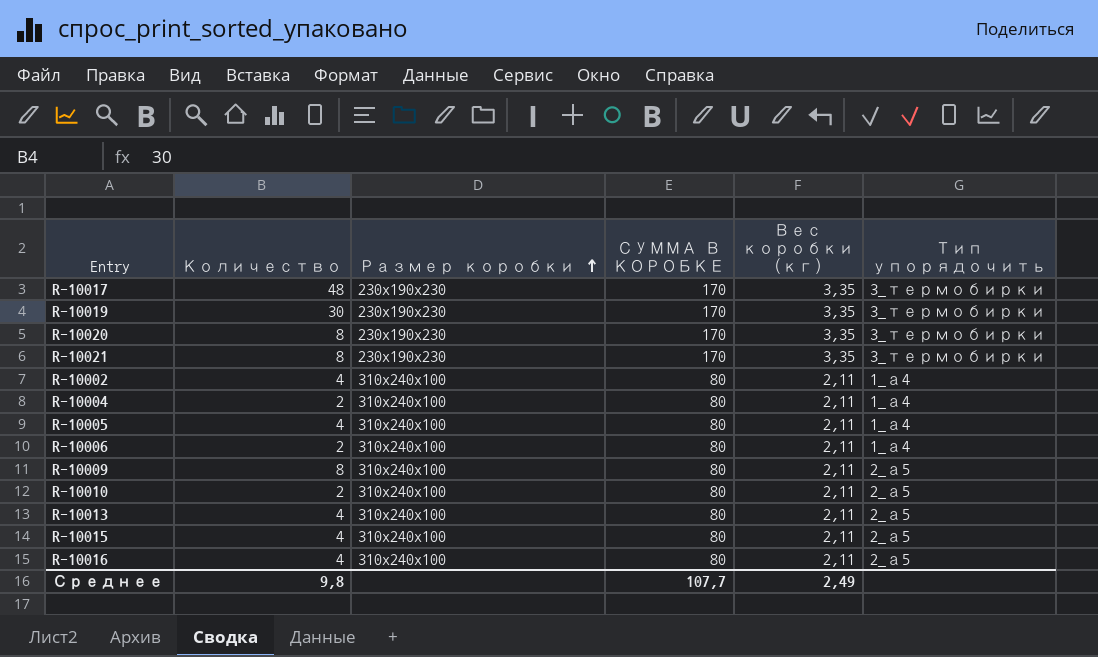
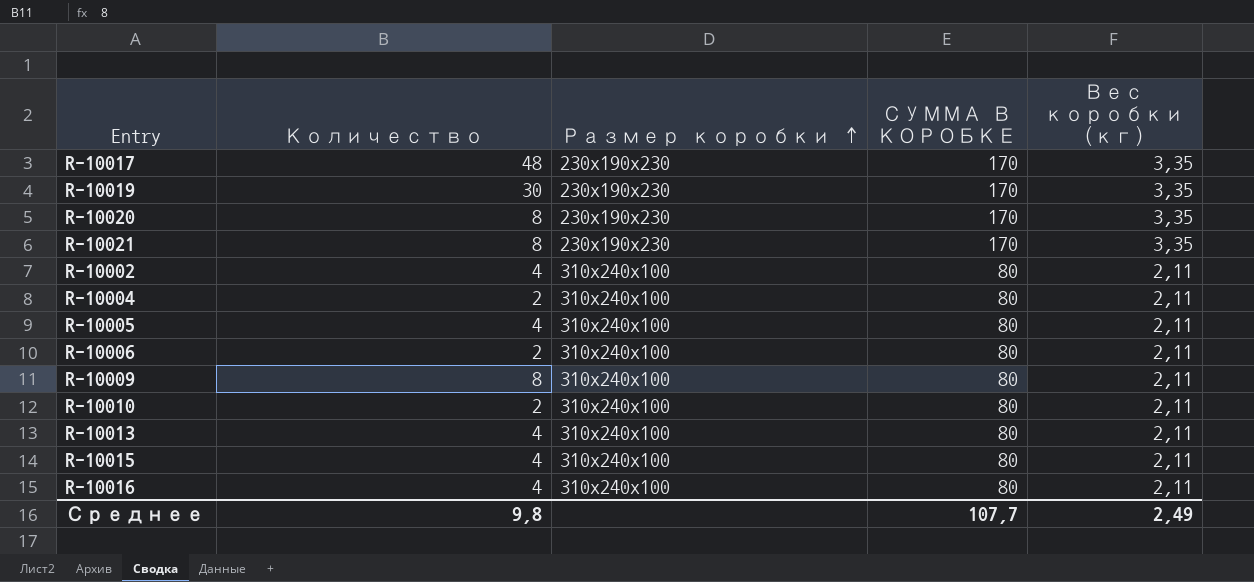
column Тип упорядочить | position: 6 -> none

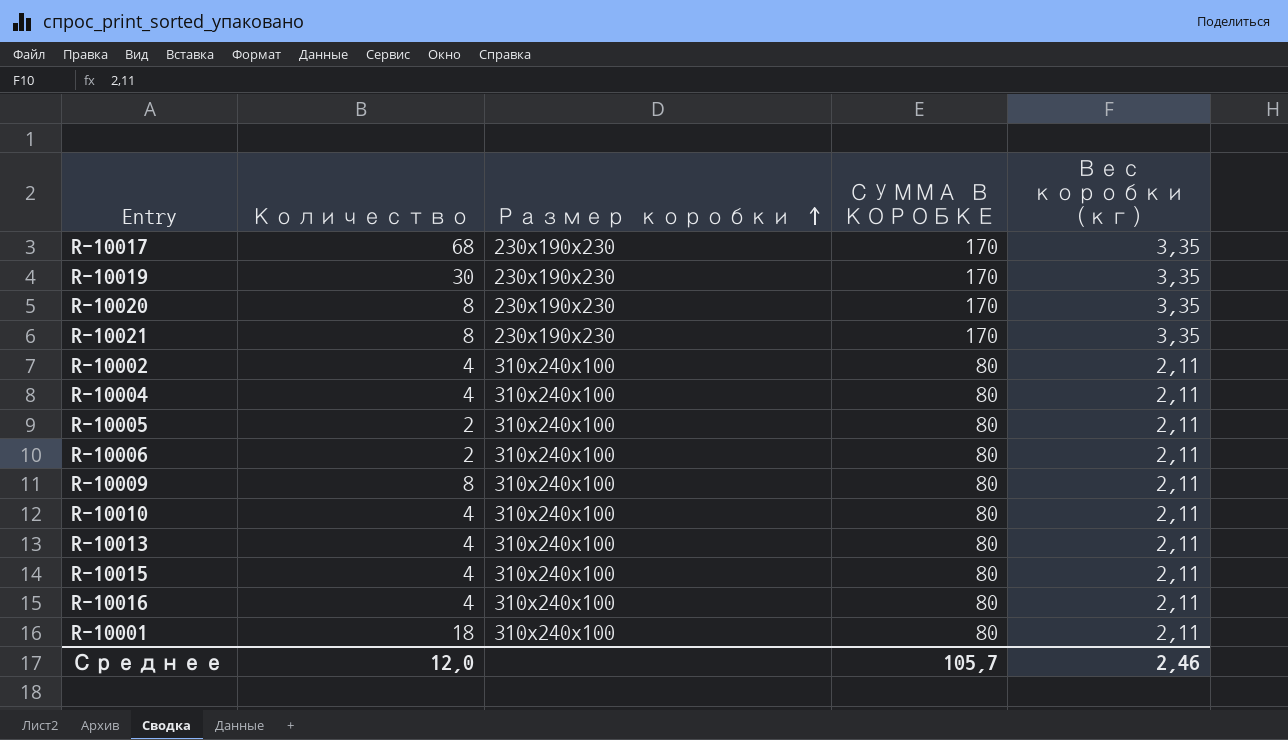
R-10017 | Количество: 48 -> 68
R-10004 | Количество: 2 -> 4
R-10005 | Количество: 4 -> 2
R-10010 | Количество: 2 -> 4
row R-10001: none -> 18 | 310x240x100 | 80 | 2,11
Среднее | Количество: 9,8 -> 12,0
Среднее | СУММА В КОРОБКЕ: 107,7 -> 105,7
Среднее | Вес коробки (кг): 2,49 -> 2,46

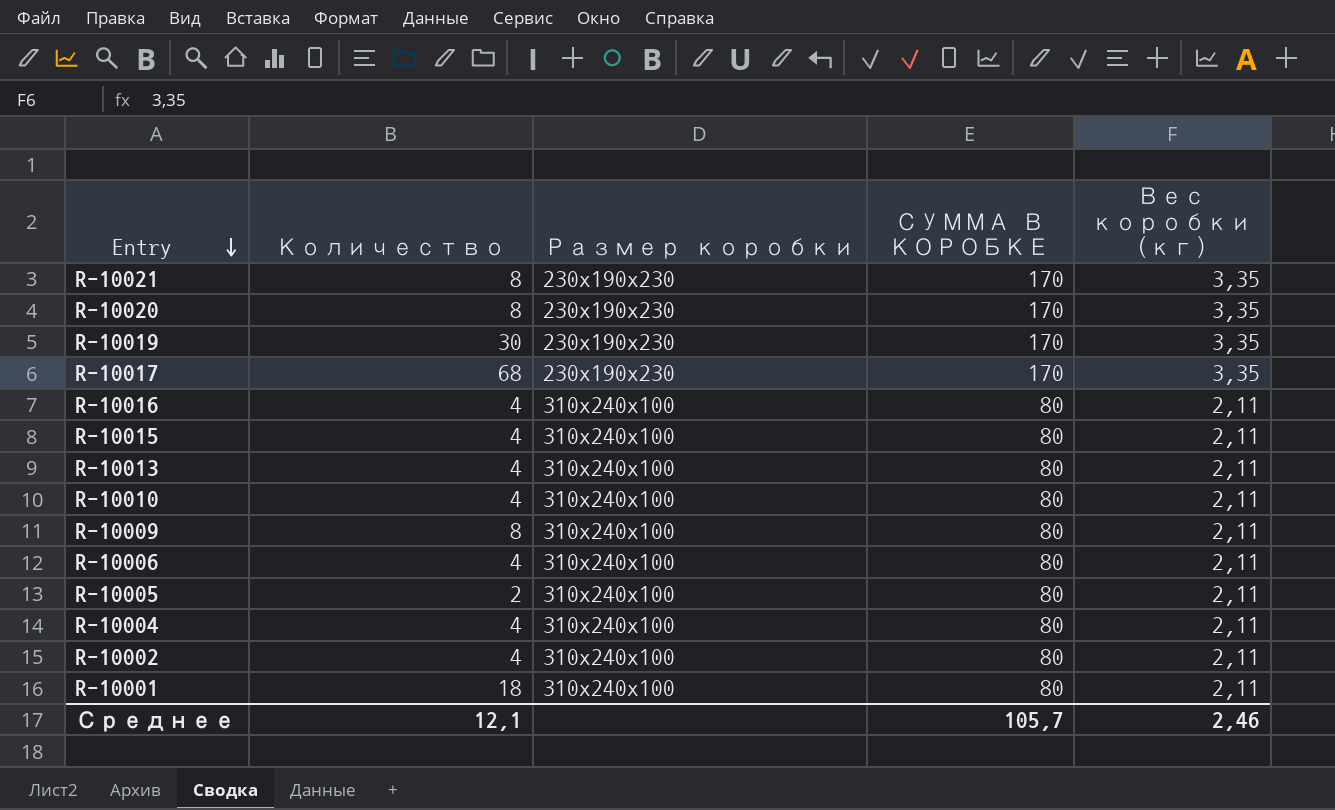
row order: Размер коробки ascending -> Entry descending
R-10006 | Количество: 2 -> 4
Среднее | Количество: 12,0 -> 12,1

